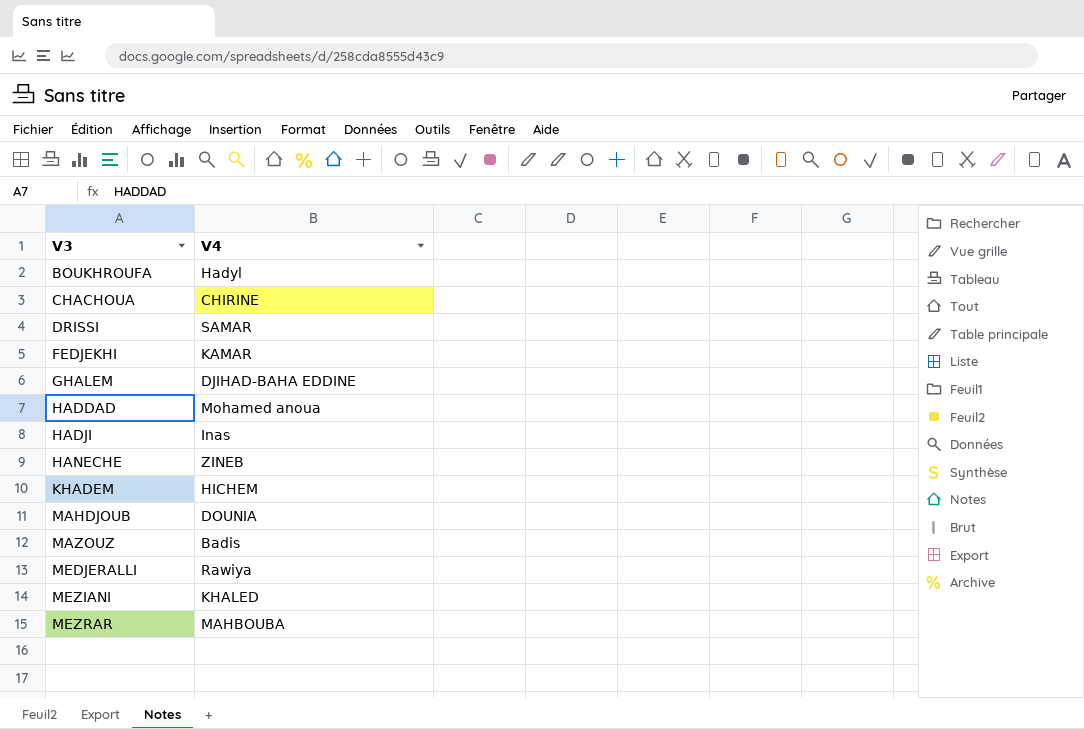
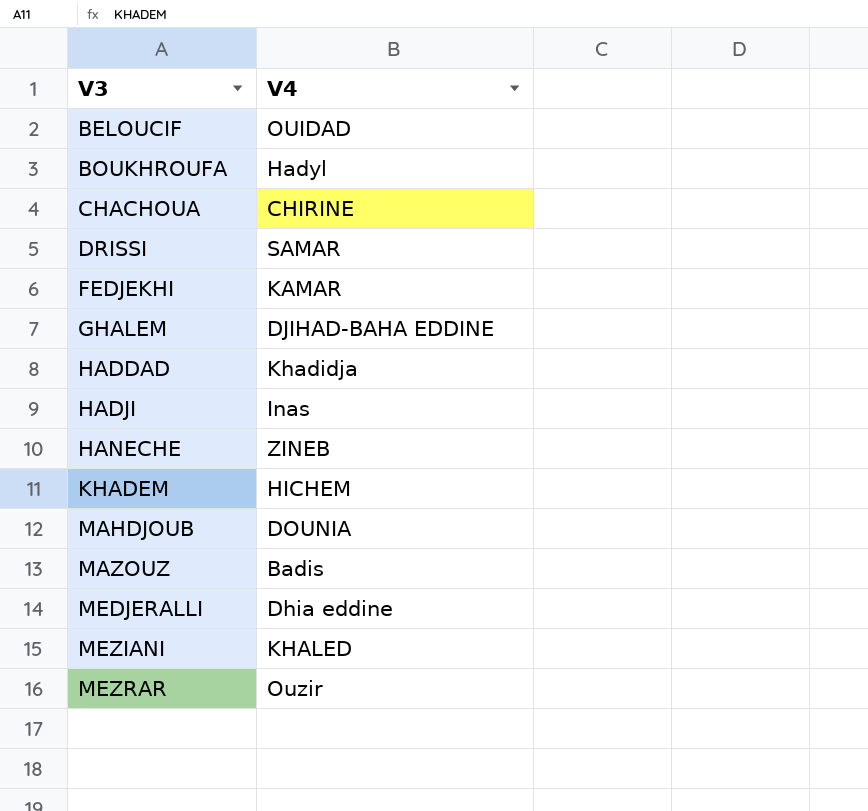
row BELOUCIF: none -> OUIDAD
HADDAD | V4: Mohamed anoua -> Khadidja
MEDJERALLI | V4: Rawiya -> Dhia eddine
MEZRAR | V4: MAHBOUBA -> Ouzir

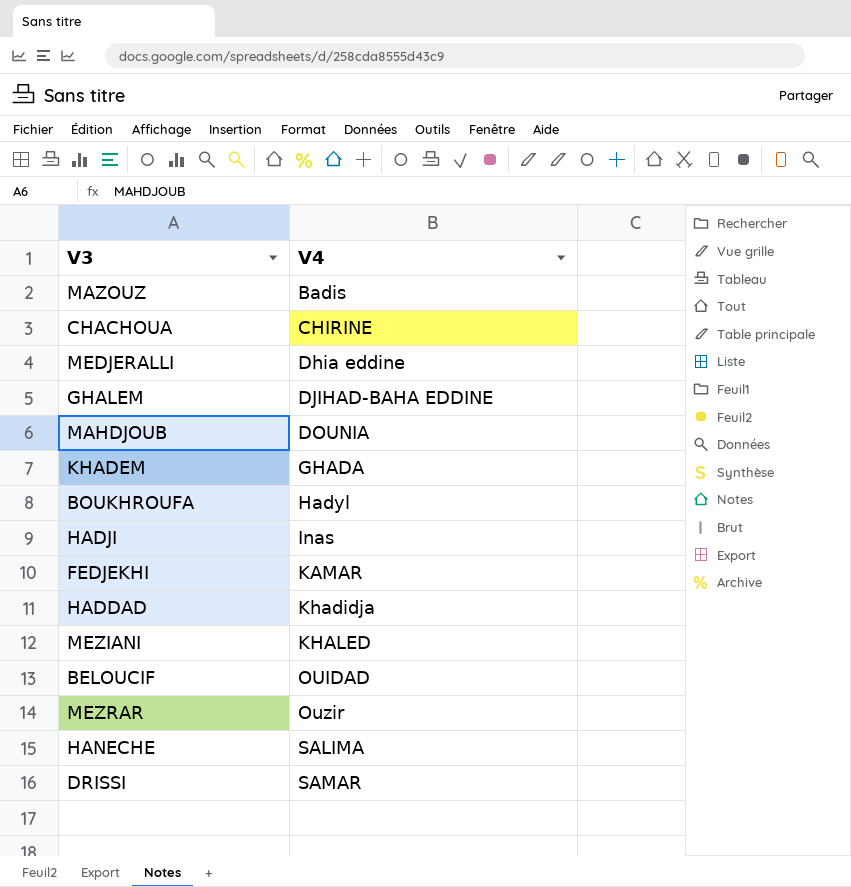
row order: V3 ascending -> V4 ascending
KHADEM | V4: HICHEM -> GHADA
HANECHE | V4: ZINEB -> SALIMA

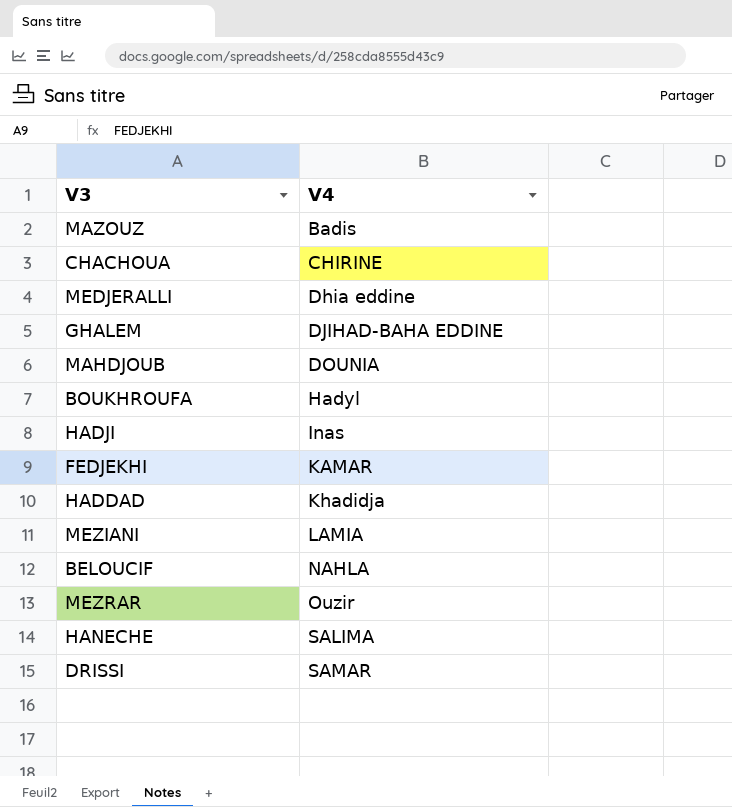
row KHADEM: GHADA -> none
MEZIANI | V4: KHALED -> LAMIA
BELOUCIF | V4: OUIDAD -> NAHLA

